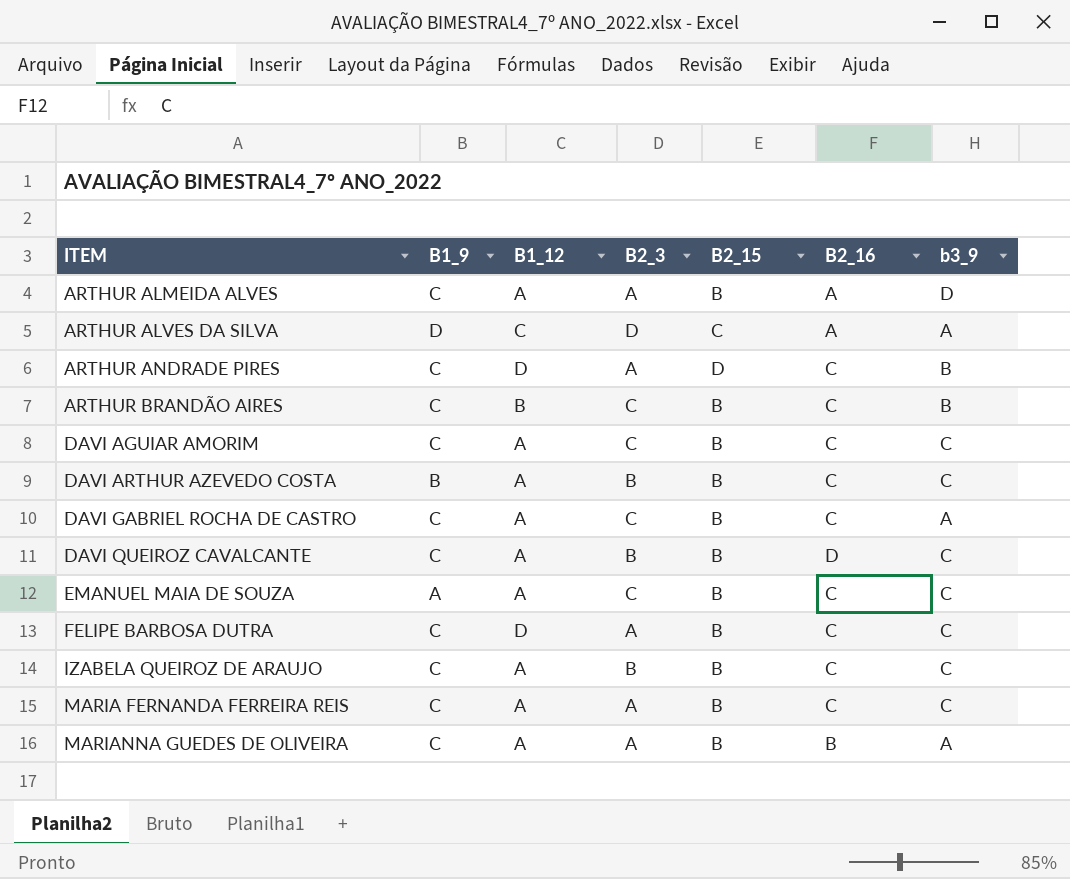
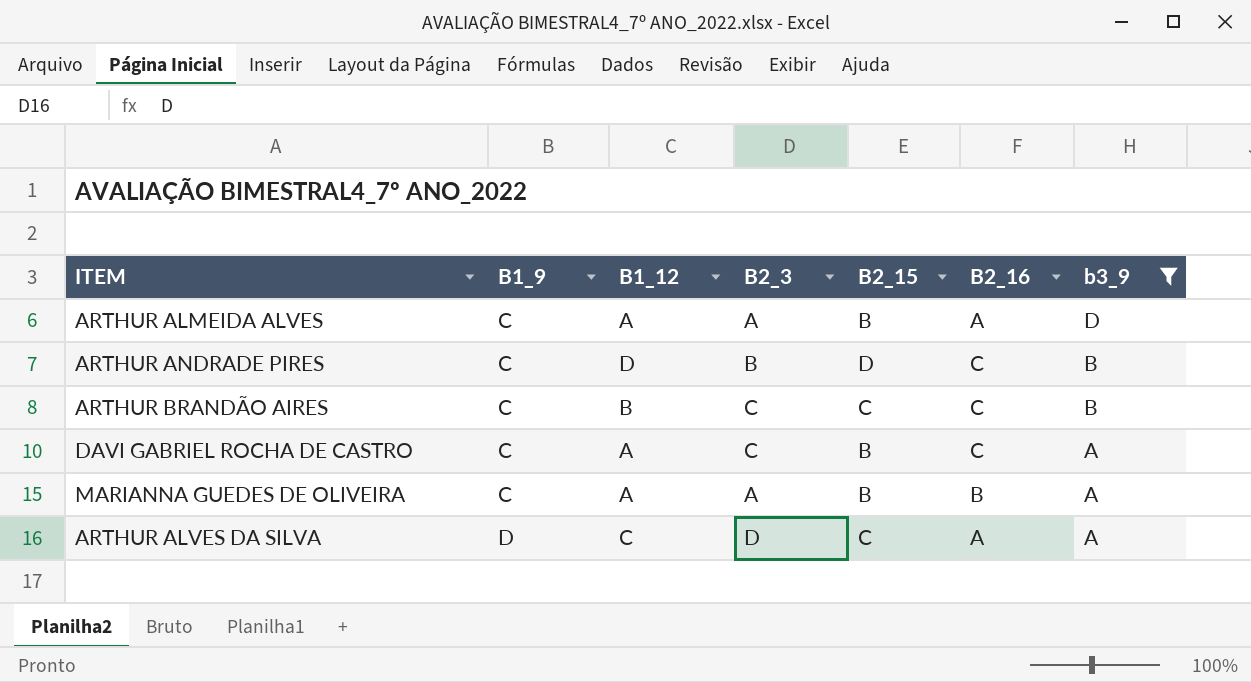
filter: none -> b3_9 != C
row order: ITEM ascending -> B1_9 ascending
ARTHUR ANDRADE PIRES | B2_3: A -> B
ARTHUR BRANDÃO AIRES | B2_15: B -> C

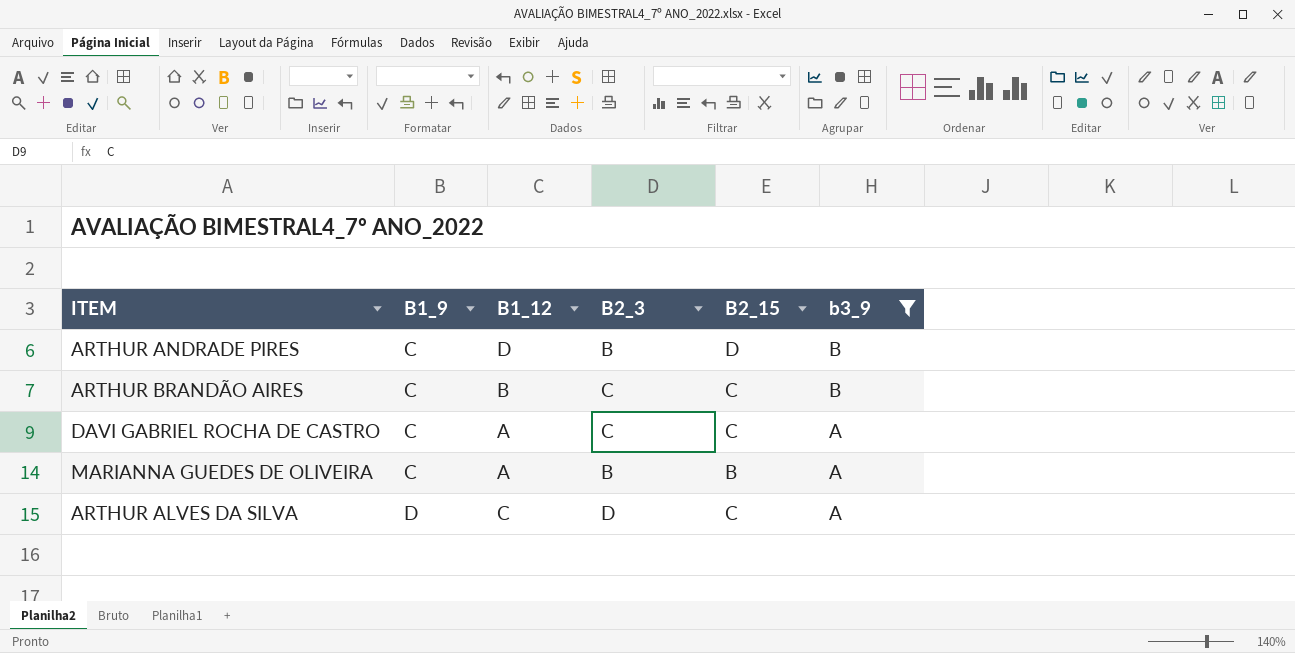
column B2_16 | position: 6 -> none
row ARTHUR ALMEIDA ALVES: C | A | A | B | A | D -> none
DAVI GABRIEL ROCHA DE CASTRO | B2_15: B -> C
MARIANNA GUEDES DE OLIVEIRA | B2_3: A -> B

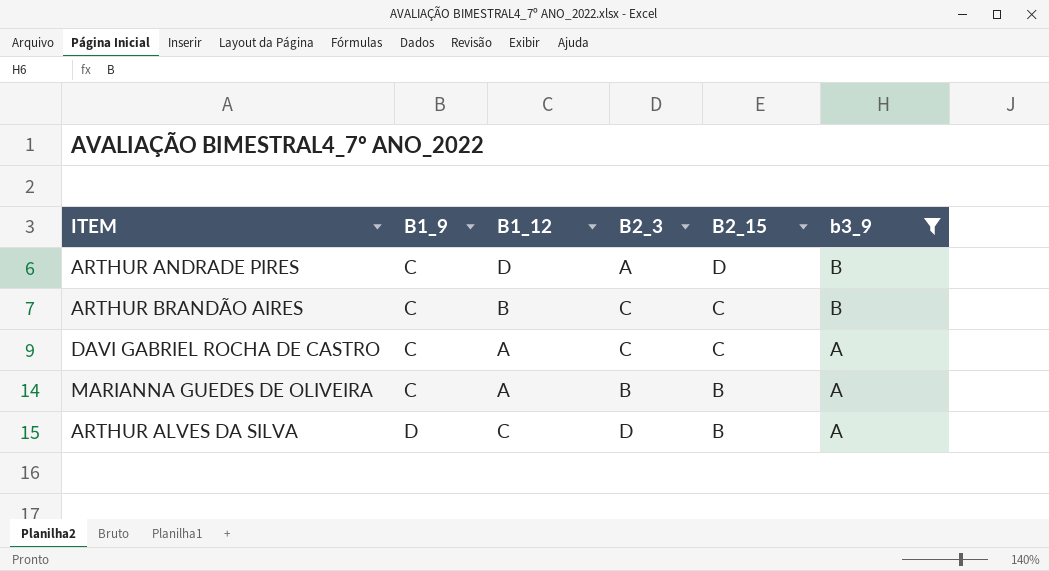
ARTHUR ANDRADE PIRES | B2_3: B -> A
ARTHUR ALVES DA SILVA | B2_15: C -> B

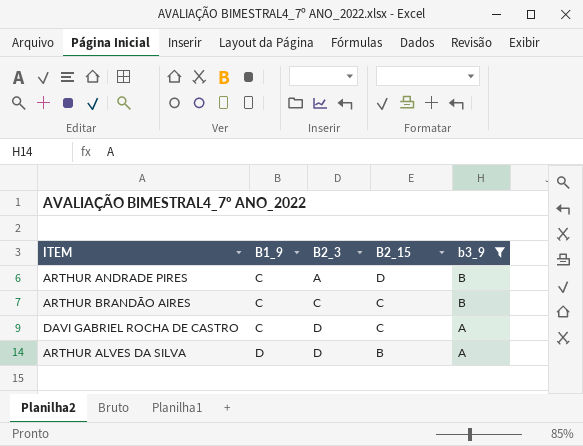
column B1_12 | position: 3 -> none
row MARIANNA GUEDES DE OLIVEIRA: C | A | B | B | A -> none
DAVI GABRIEL ROCHA DE CASTRO | B2_3: C -> D

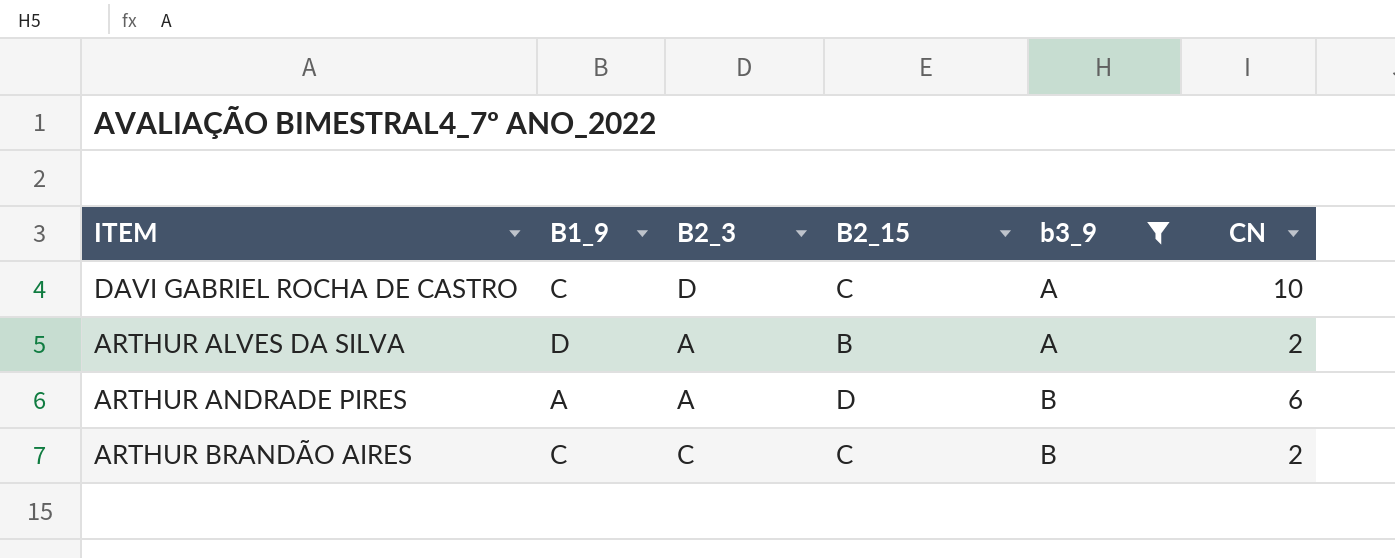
row order: B1_9 ascending -> b3_9 ascending
column CN | position: none -> 6
ARTHUR ALVES DA SILVA | B2_3: D -> A
ARTHUR ANDRADE PIRES | B1_9: C -> A

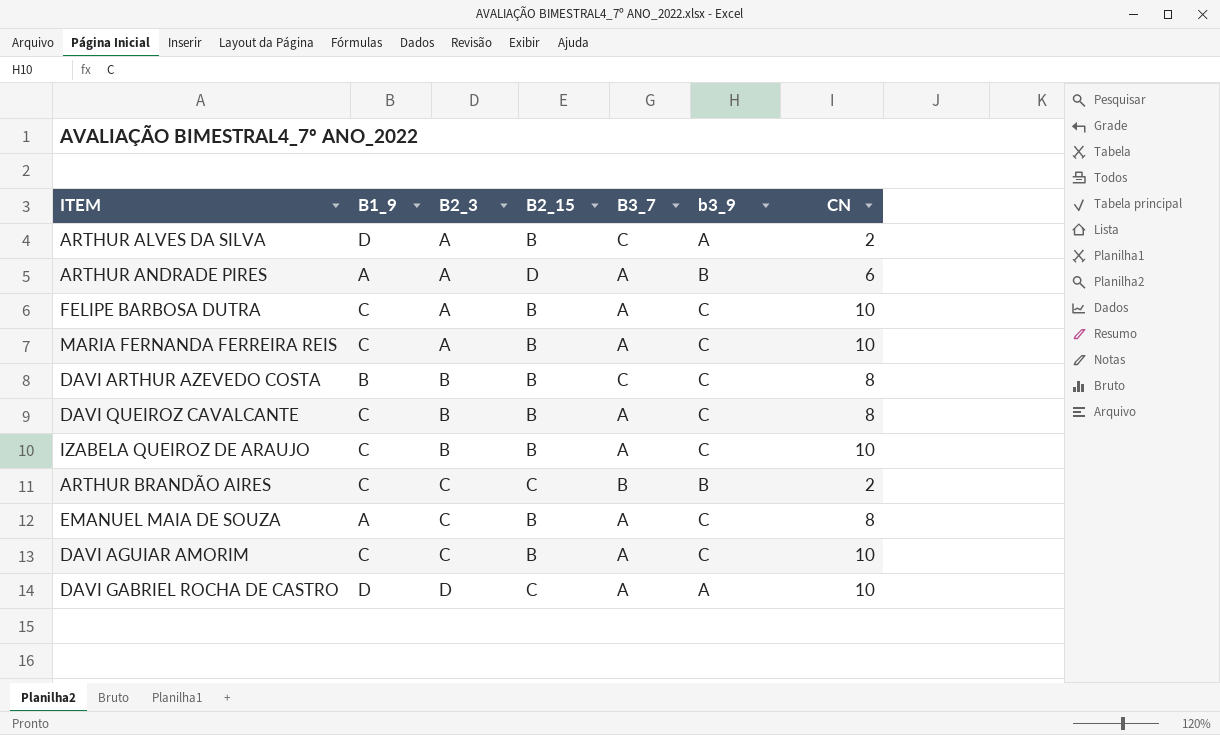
filter: b3_9 != C -> none
row order: b3_9 ascending -> B2_3 ascending
column B3_7 | position: none -> 5
DAVI GABRIEL ROCHA DE CASTRO | B1_9: C -> D

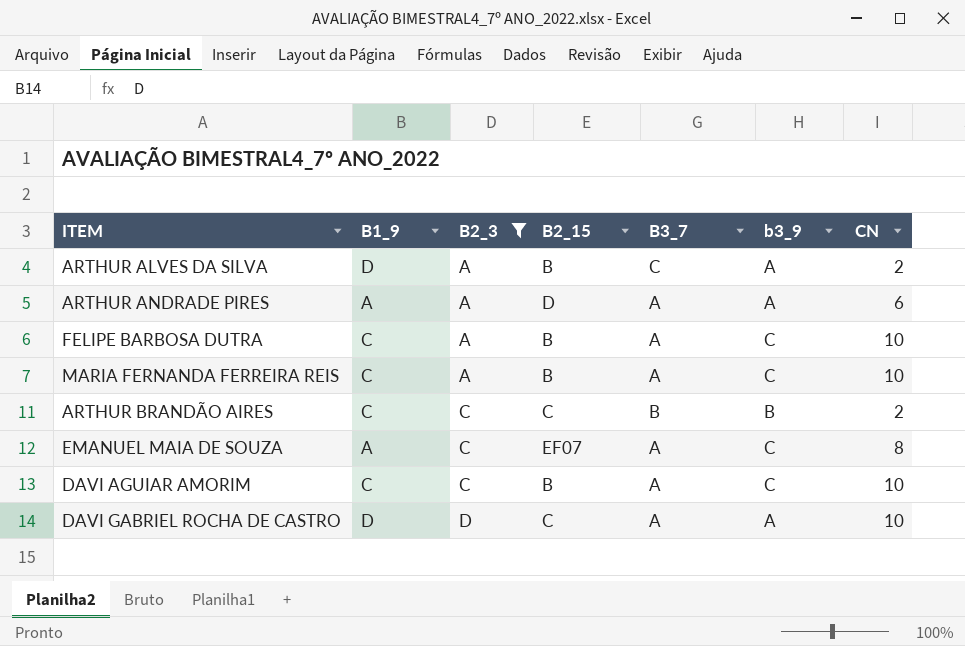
filter: none -> B2_3 != B
ARTHUR ANDRADE PIRES | b3_9: B -> A
EMANUEL MAIA DE SOUZA | B2_15: B -> EF07

